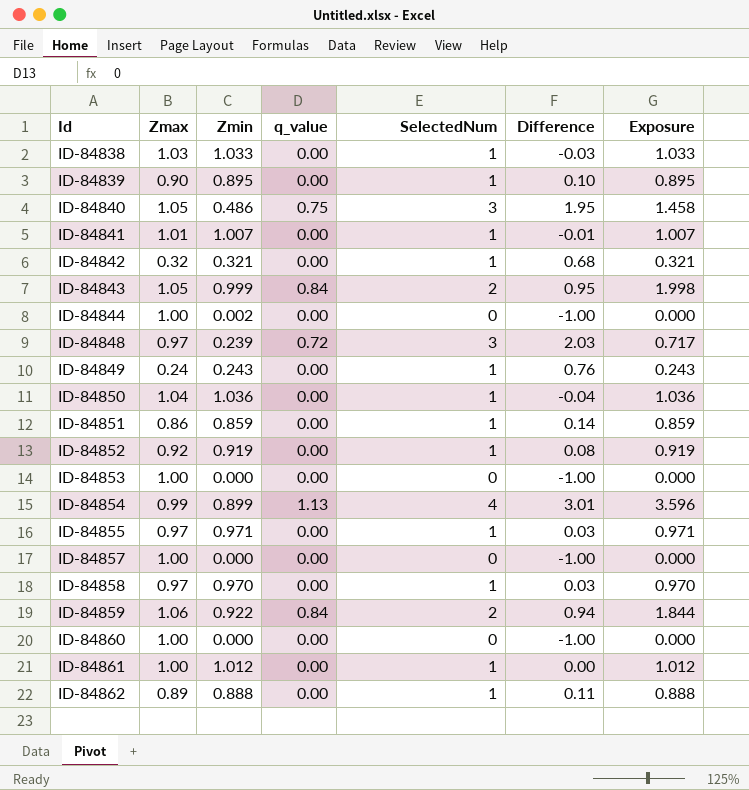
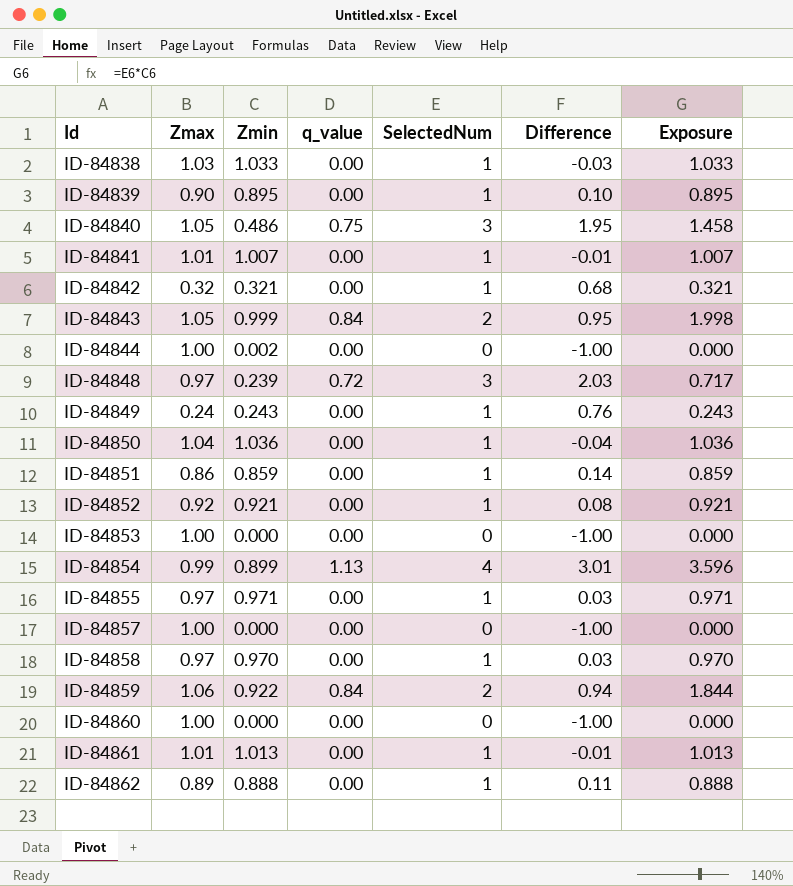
ID-84852 | Zmin: 0.919 -> 0.921
ID-84852 | Exposure: 0.919 -> 0.921
ID-84861 | Zmax: 1.00 -> 1.01
ID-84861 | Zmin: 1.012 -> 1.013
ID-84861 | Difference: 0.00 -> -0.01
ID-84861 | Exposure: 1.012 -> 1.013

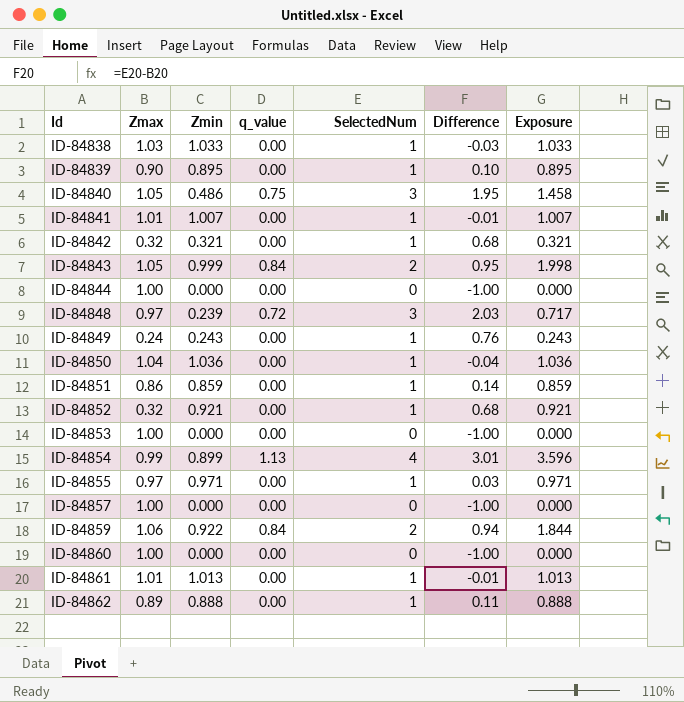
row ID-84858: 0.97 | 0.970 | 0.00 | 1 | 0.03 | 0.970 -> none
ID-84844 | Zmin: 0.002 -> 0.000
ID-84852 | Zmax: 0.92 -> 0.32
ID-84852 | Difference: 0.08 -> 0.68

